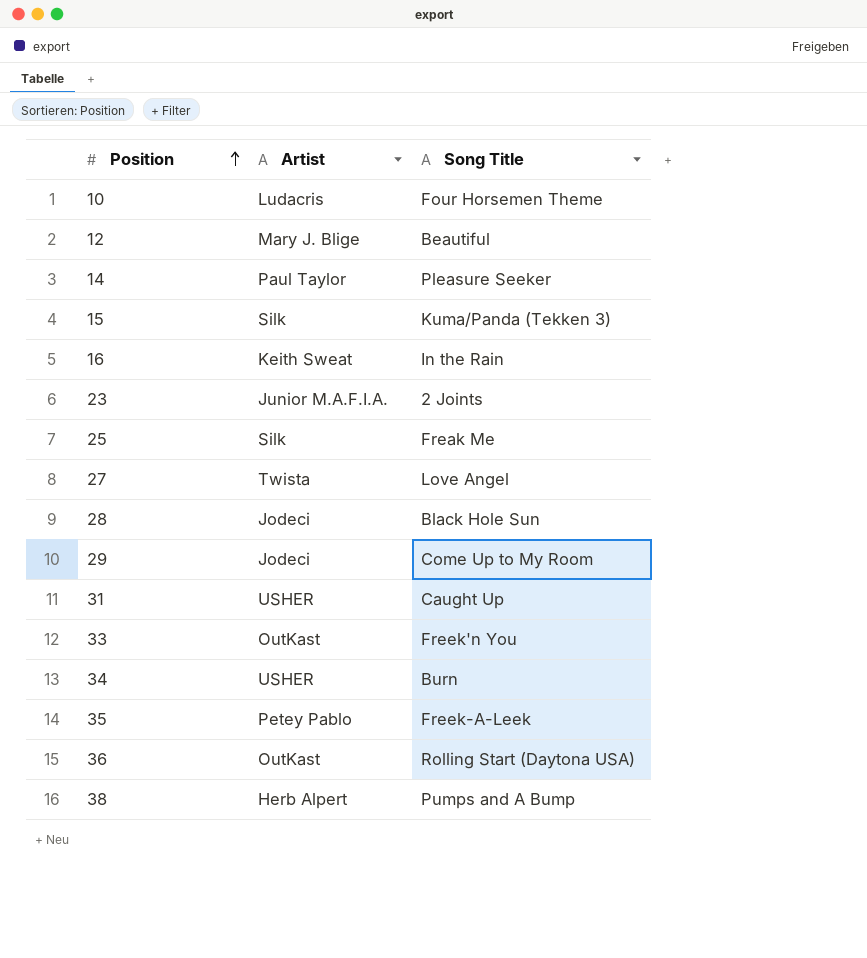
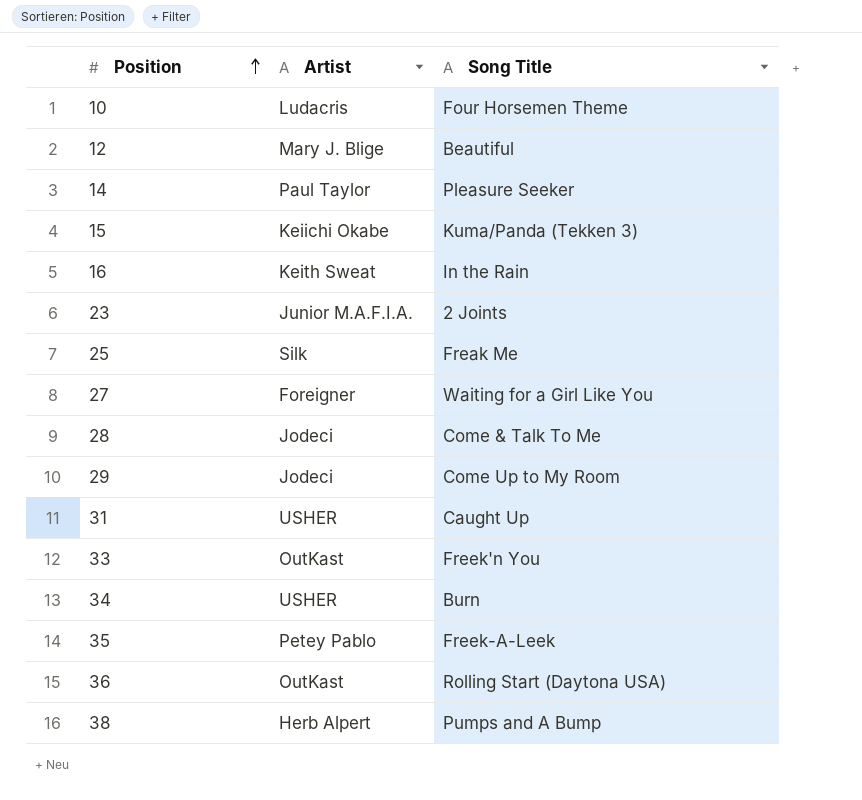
15 | Artist: Silk -> Keiichi Okabe
27 | Artist: Twista -> Foreigner
27 | Song Title: Love Angel -> Waiting for a Girl Like You
28 | Song Title: Black Hole Sun -> Come & Talk To Me

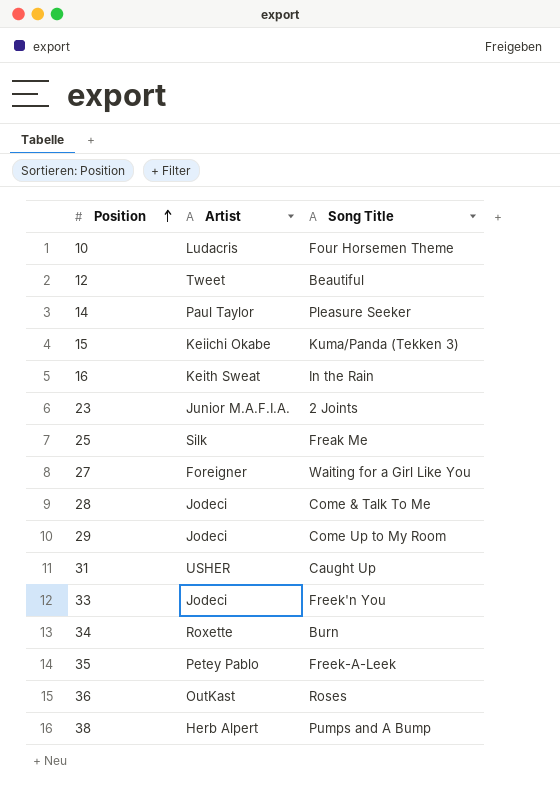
12 | Artist: Mary J. Blige -> Tweet
33 | Artist: OutKast -> Jodeci
34 | Artist: USHER -> Roxette
36 | Song Title: Rolling Start (Daytona USA) -> Roses

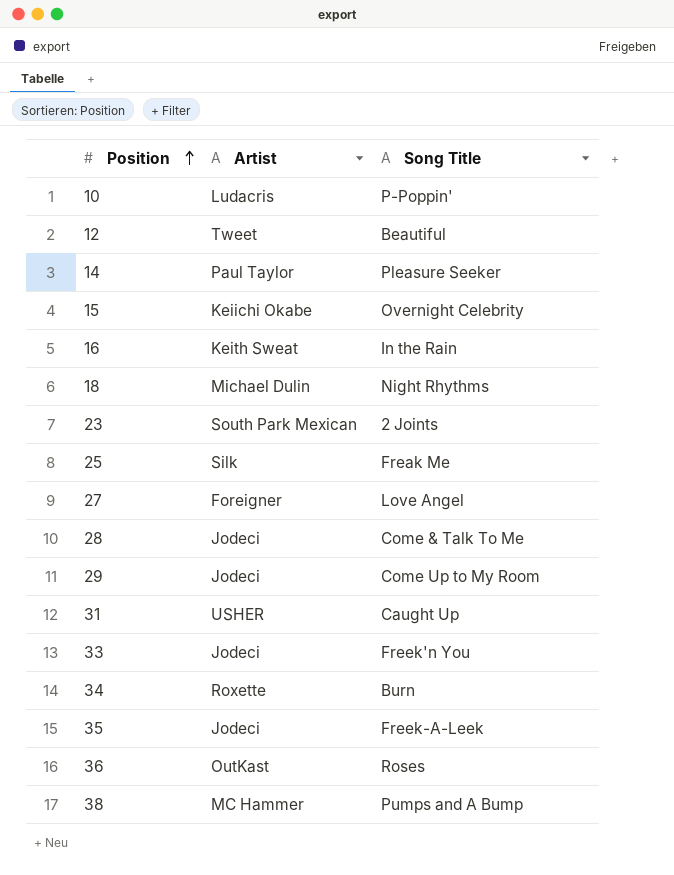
10 | Song Title: Four Horsemen Theme -> P-Poppin'
15 | Song Title: Kuma/Panda (Tekken 3) -> Overnight Celebrity
row 18: none -> Michael Dulin | Night Rhythms
23 | Artist: Junior M.A.F.I.A. -> South Park Mexican
27 | Song Title: Waiting for a Girl Like You -> Love Angel
35 | Artist: Petey Pablo -> Jodeci
38 | Artist: Herb Alpert -> MC Hammer

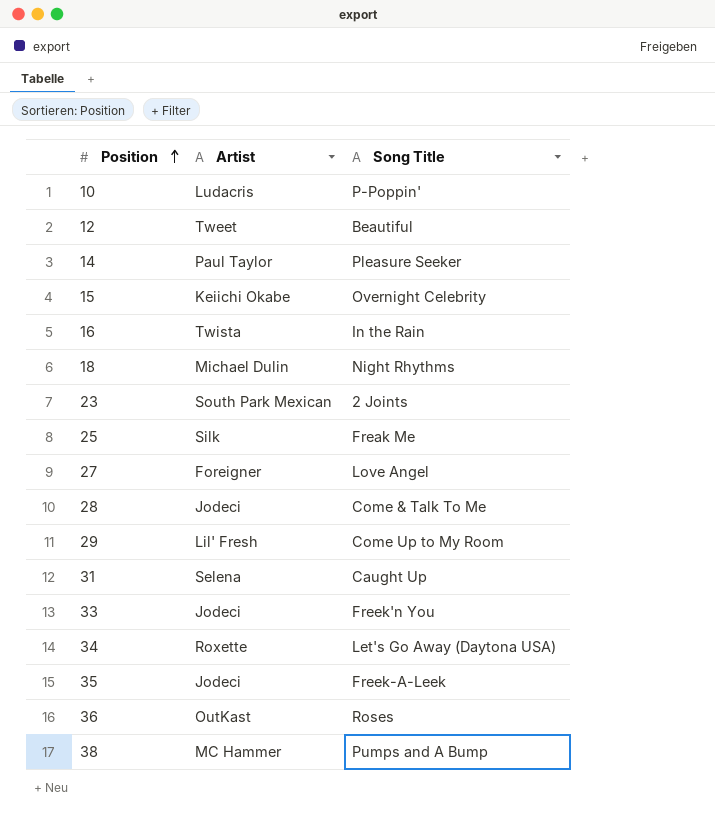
16 | Artist: Keith Sweat -> Twista
29 | Artist: Jodeci -> Lil' Fresh
31 | Artist: USHER -> Selena
34 | Song Title: Burn -> Let's Go Away (Daytona USA)

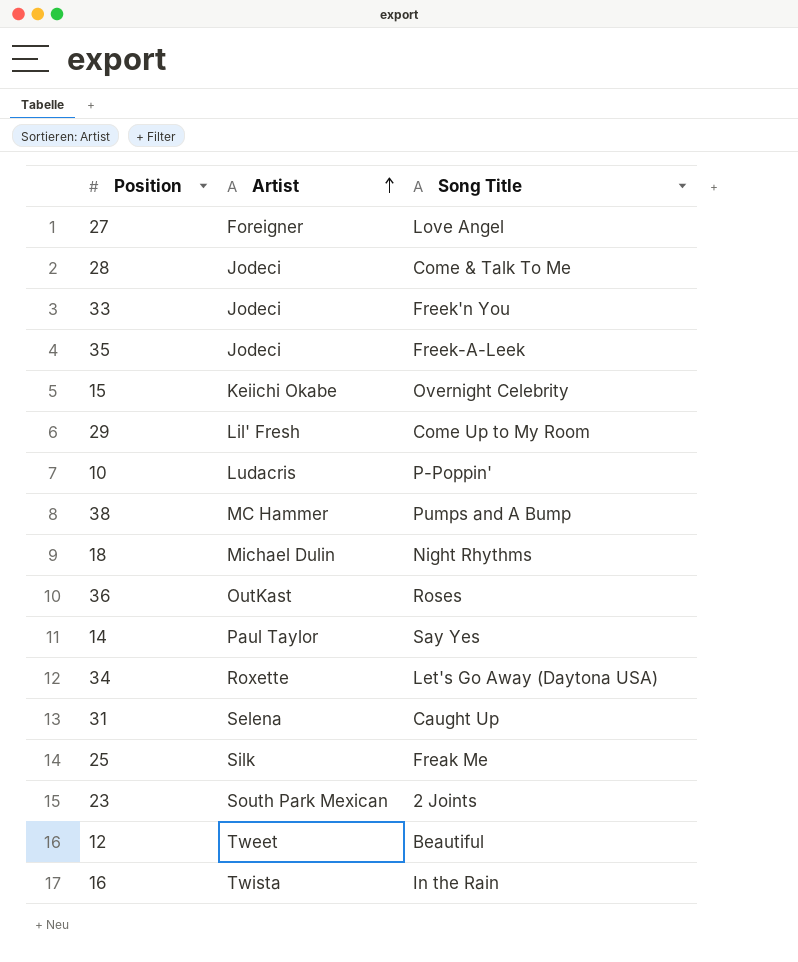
row order: Position ascending -> Artist ascending
14 | Song Title: Pleasure Seeker -> Say Yes

